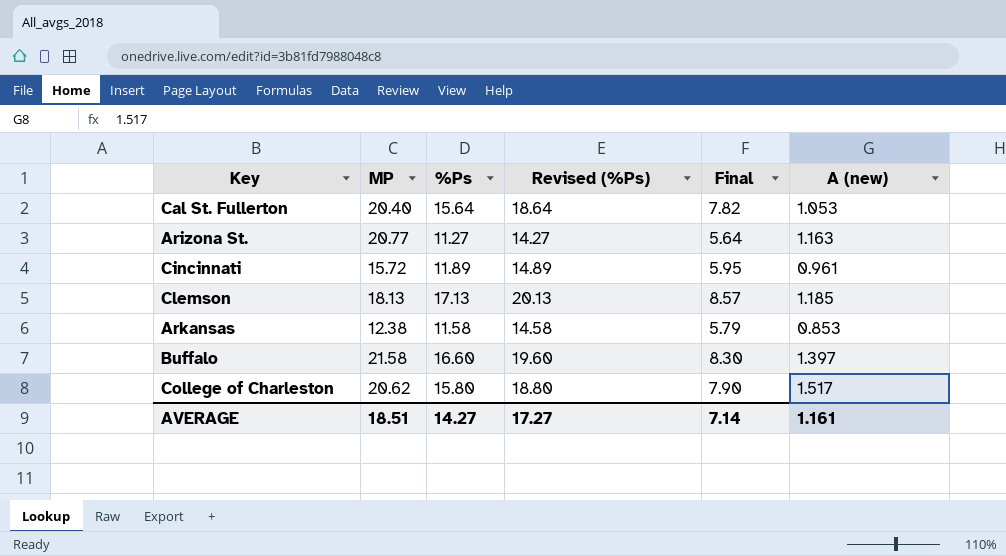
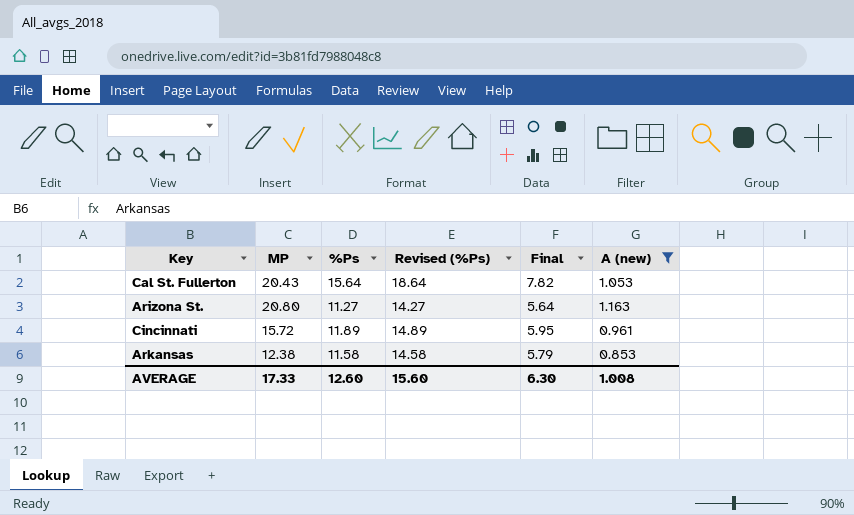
filter: none -> A (new) <= 1.163
Cal St. Fullerton | MP: 20.40 -> 20.43
Arizona St. | MP: 20.77 -> 20.80
AVERAGE | MP: 18.51 -> 17.33
AVERAGE | %Ps: 14.27 -> 12.60
AVERAGE | Revised (%Ps): 17.27 -> 15.60
AVERAGE | Final: 7.14 -> 6.30
AVERAGE | A (new): 1.161 -> 1.008

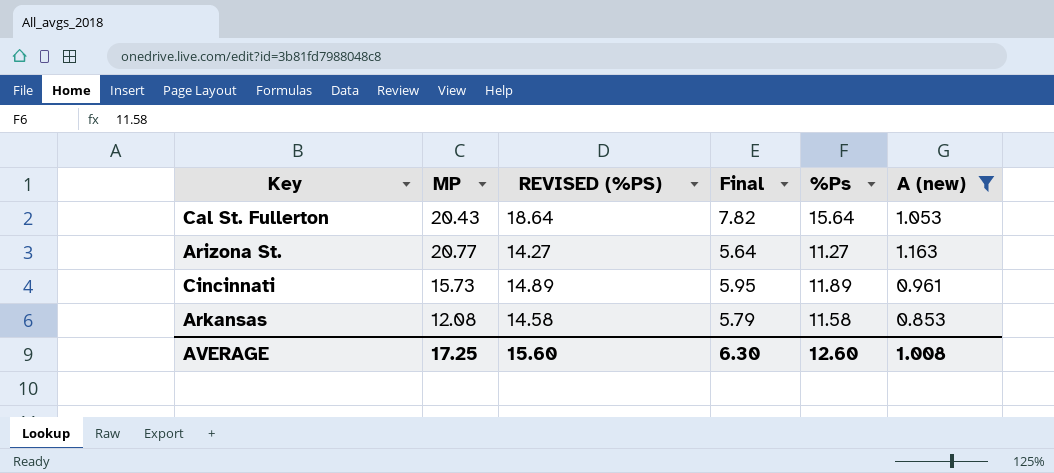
column name: Revised (%Ps) -> REVISED (%PS)
column %Ps | position: 3 -> 5
Arizona St. | MP: 20.80 -> 20.77
Cincinnati | MP: 15.72 -> 15.73
Arkansas | MP: 12.38 -> 12.08
AVERAGE | MP: 17.33 -> 17.25

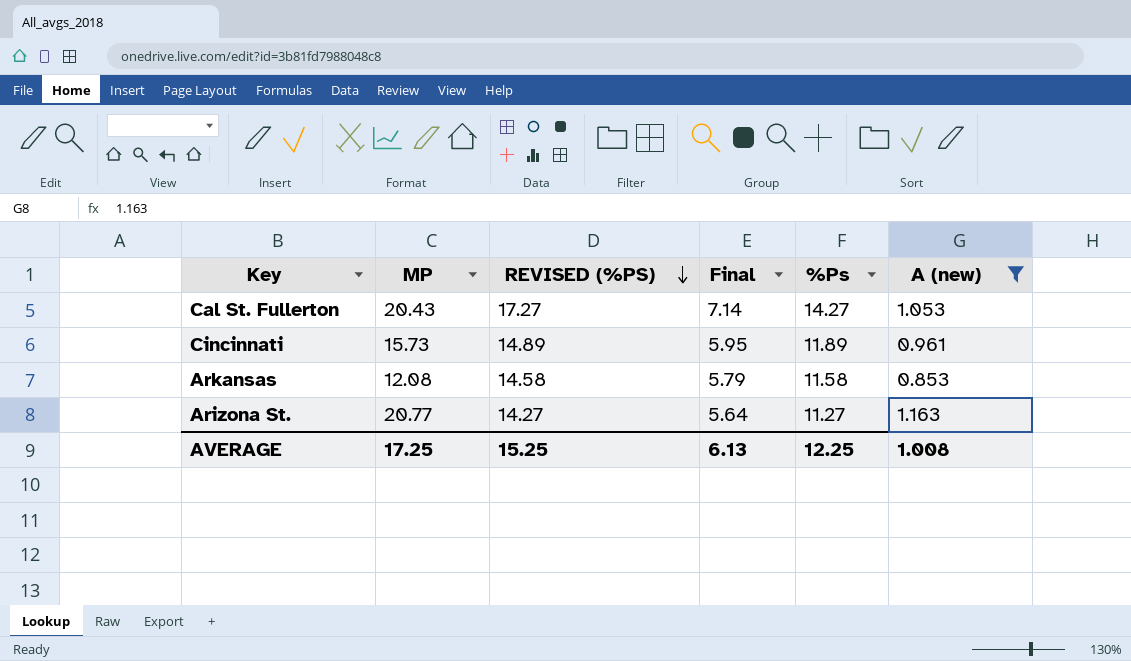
row order: none -> REVISED (%PS) descending
Cal St. Fullerton | REVISED (%PS): 18.64 -> 17.27
Cal St. Fullerton | Final: 7.82 -> 7.14
Cal St. Fullerton | %Ps: 15.64 -> 14.27
AVERAGE | REVISED (%PS): 15.60 -> 15.25
AVERAGE | Final: 6.30 -> 6.13
AVERAGE | %Ps: 12.60 -> 12.25

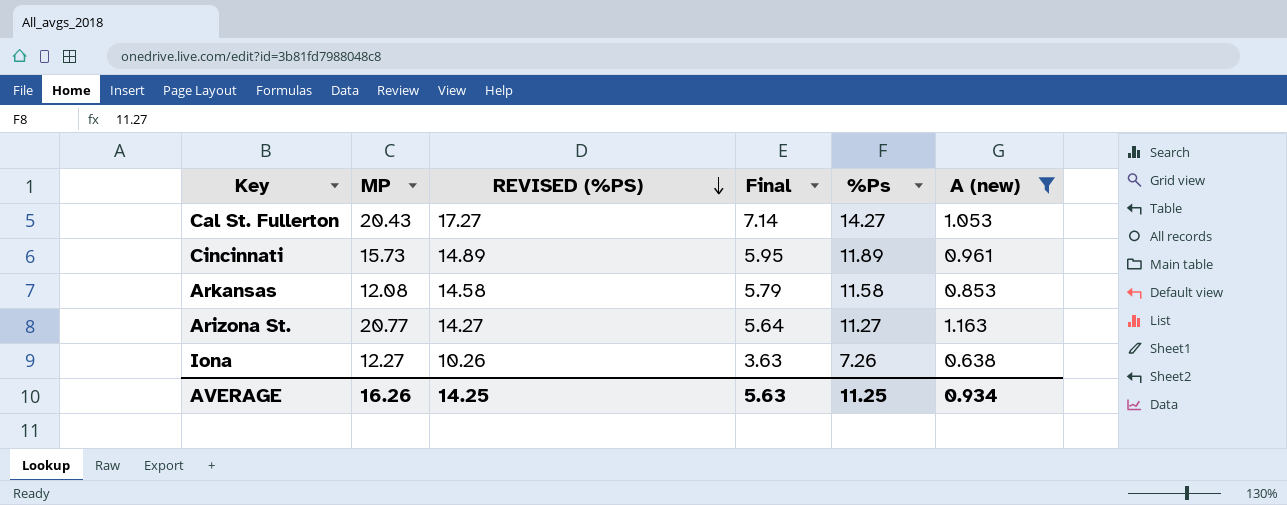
row Iona: none -> 12.27 | 10.26 | 3.63 | 7.26 | 0.638
AVERAGE | MP: 17.25 -> 16.26
AVERAGE | REVISED (%PS): 15.25 -> 14.25
AVERAGE | Final: 6.13 -> 5.63
AVERAGE | %Ps: 12.25 -> 11.25
AVERAGE | A (new): 1.008 -> 0.934

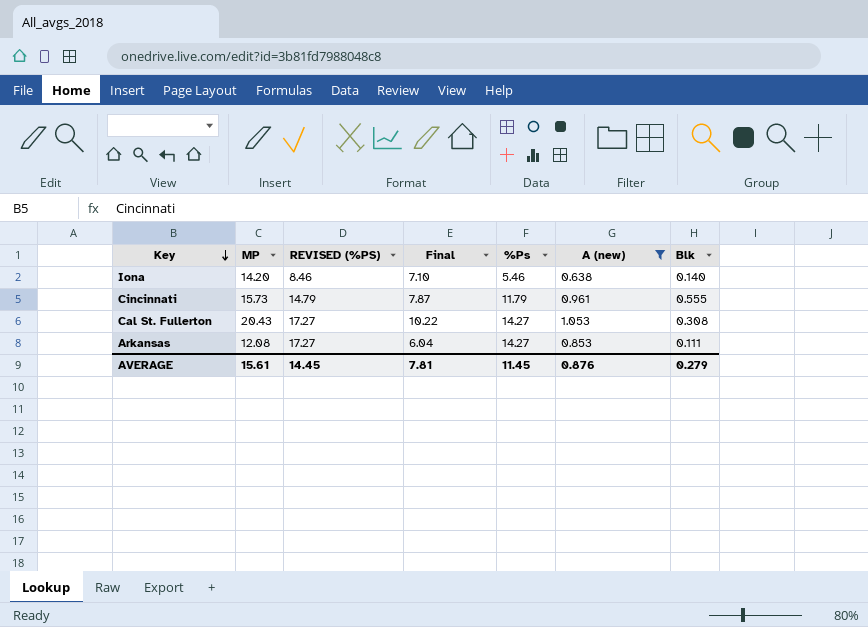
row order: REVISED (%PS) descending -> Key descending
column Final | formula: [%Ps] * 0.5 -> [MP] * 0.5
column Blk | position: none -> 7
row Arizona St.: 20.77 | 14.27 | 5.64 | 11.27 | 1.163 -> none
Iona | MP: 12.27 -> 14.20
Iona | REVISED (%PS): 10.26 -> 8.46
Iona | %Ps: 7.26 -> 5.46
Cincinnati | REVISED (%PS): 14.89 -> 14.79
Cincinnati | %Ps: 11.89 -> 11.79
Arkansas | REVISED (%PS): 14.58 -> 17.27
Arkansas | %Ps: 11.58 -> 14.27
AVERAGE | MP: 16.26 -> 15.61
AVERAGE | REVISED (%PS): 14.25 -> 14.45
AVERAGE | Final: 5.63 -> 7.81
AVERAGE | %Ps: 11.25 -> 11.45
AVERAGE | A (new): 0.934 -> 0.876

